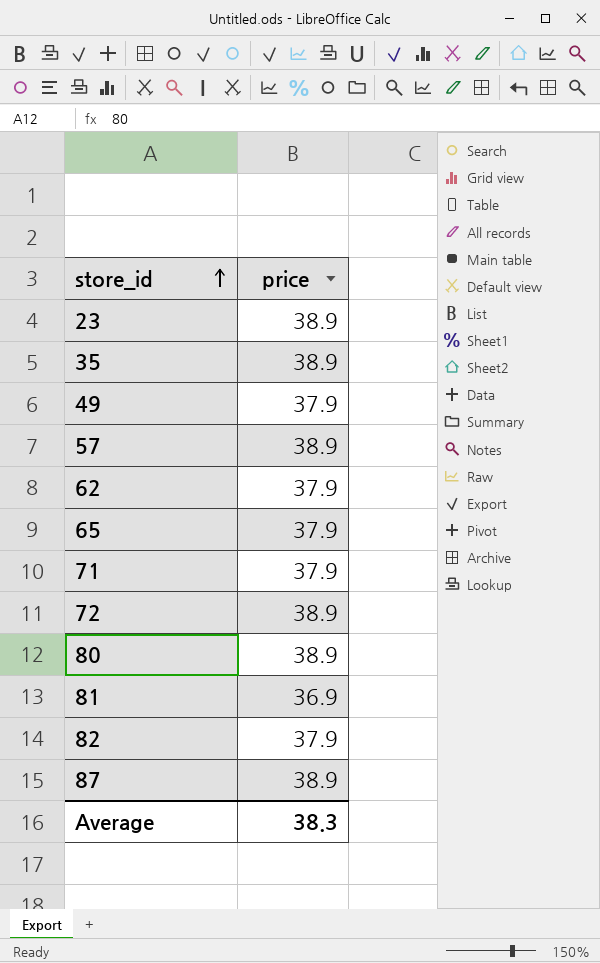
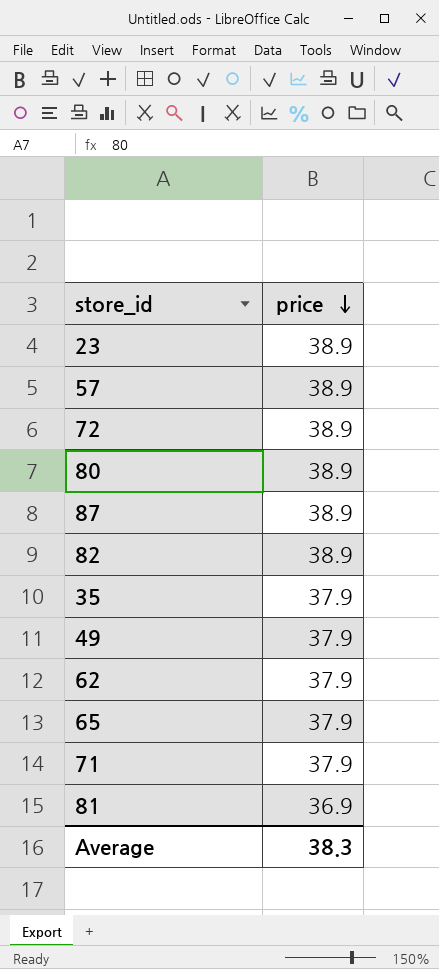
row order: store_id ascending -> price descending
82 | price: 37.9 -> 38.9
35 | price: 38.9 -> 37.9

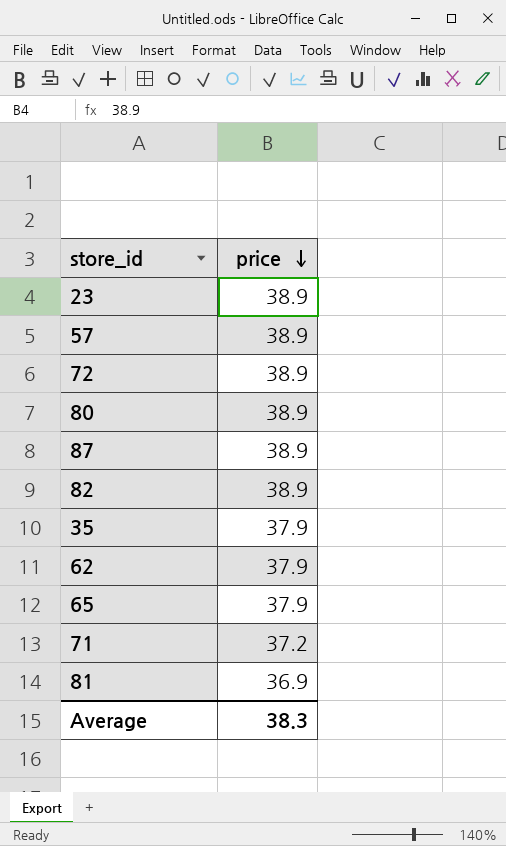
row 49: 37.9 -> none
71 | price: 37.9 -> 37.2

